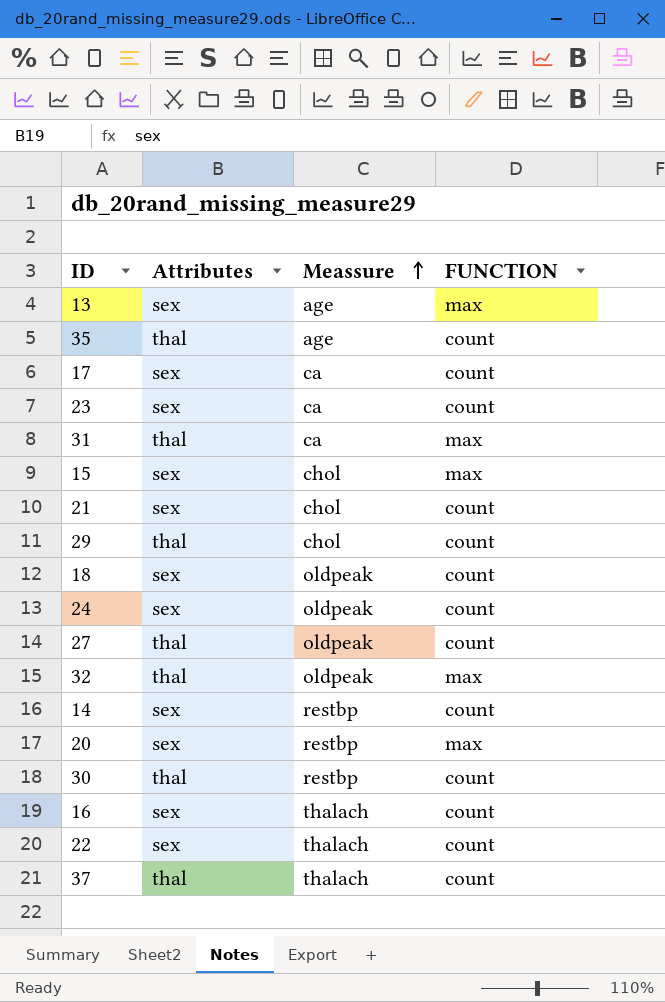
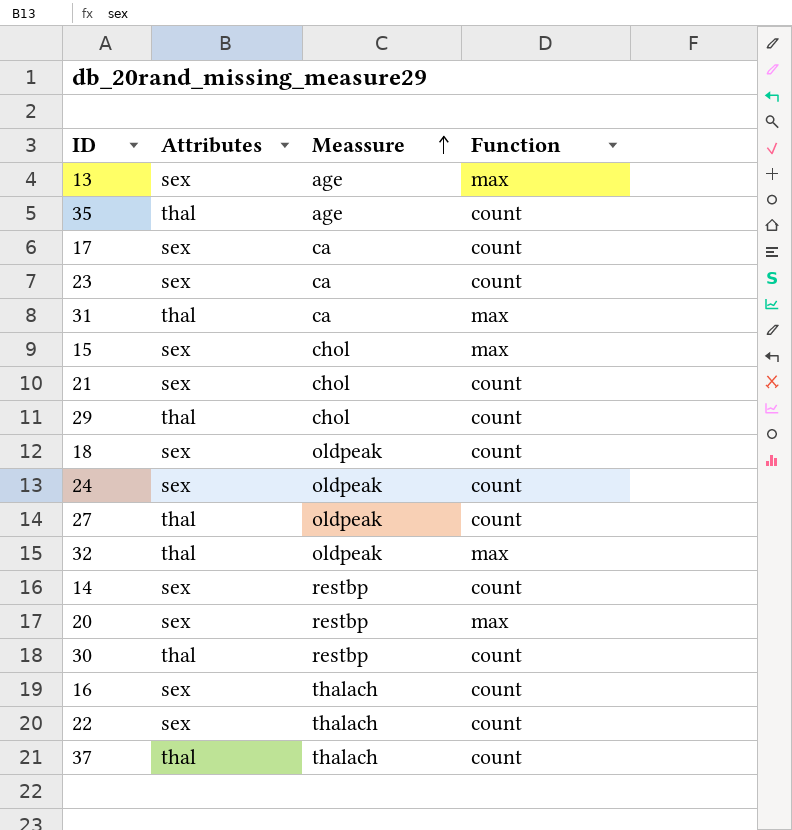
column name: FUNCTION -> Function

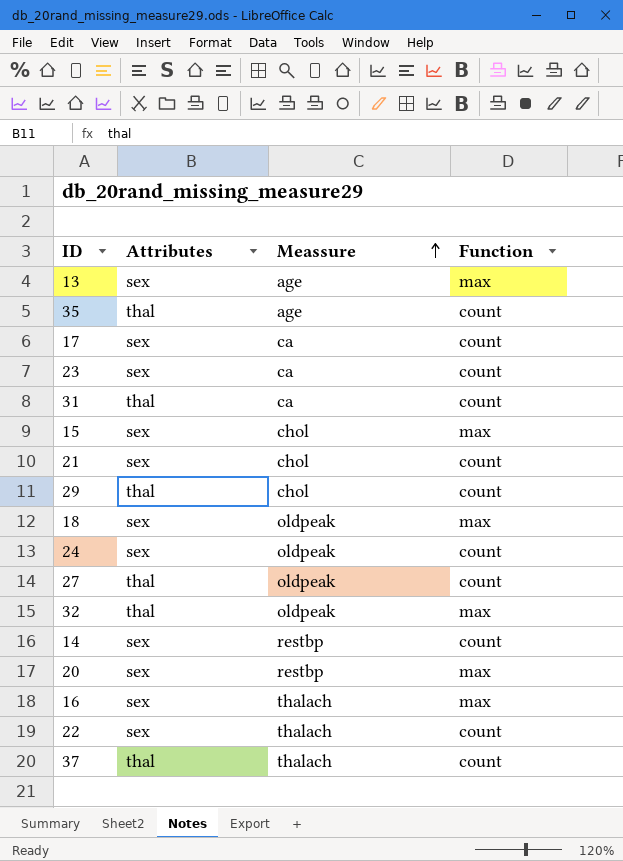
row 30: thal | restbp | count -> none
31 | Function: max -> count
18 | Function: count -> max
16 | Function: count -> max

